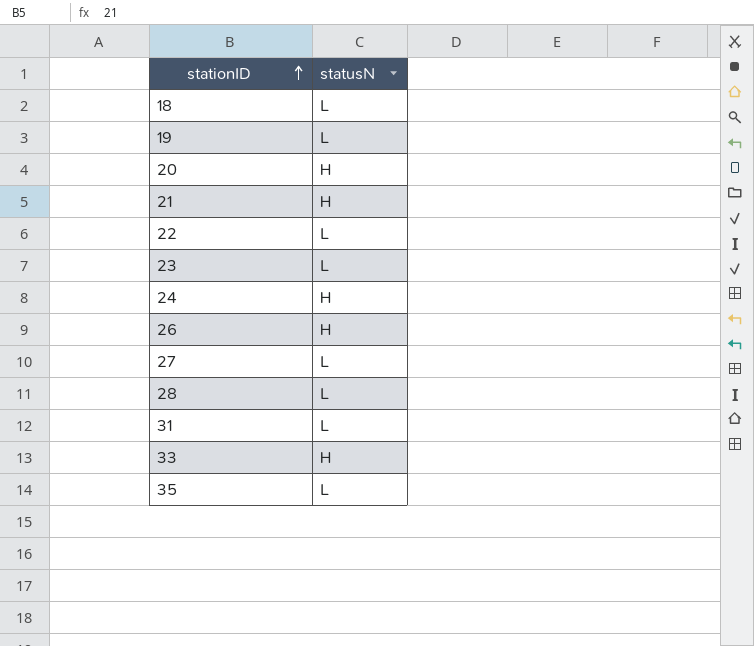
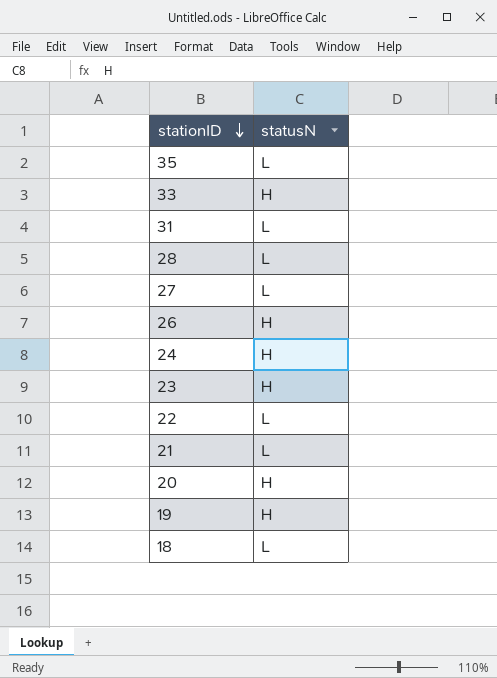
row order: stationID ascending -> stationID descending
23 | statusN: L -> H
21 | statusN: H -> L
19 | statusN: L -> H

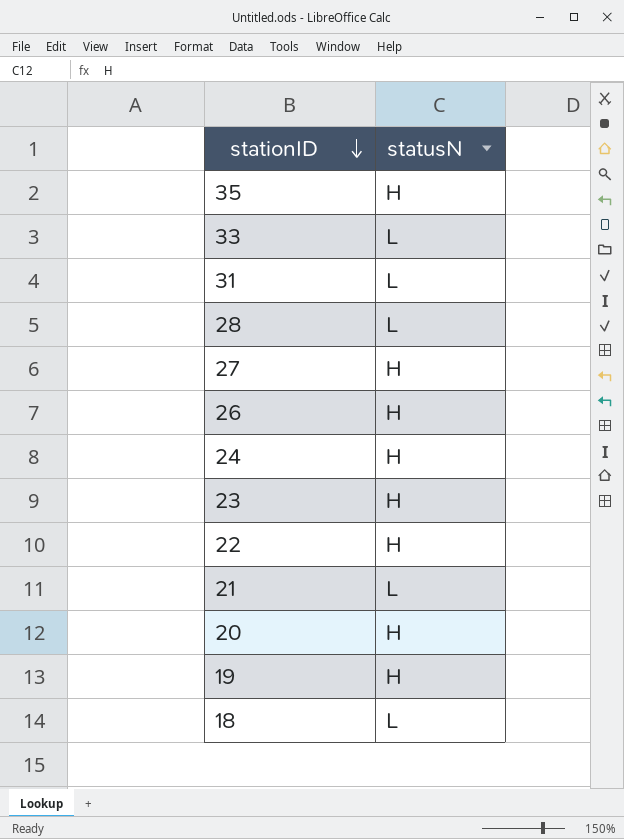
35 | statusN: L -> H
33 | statusN: H -> L
27 | statusN: L -> H
22 | statusN: L -> H

